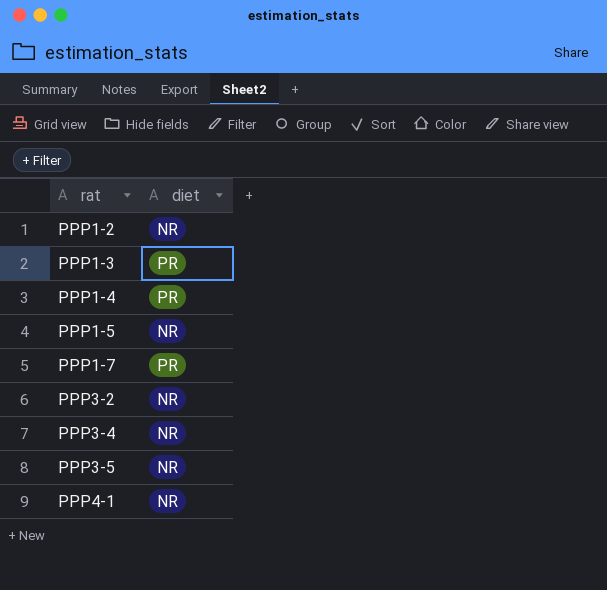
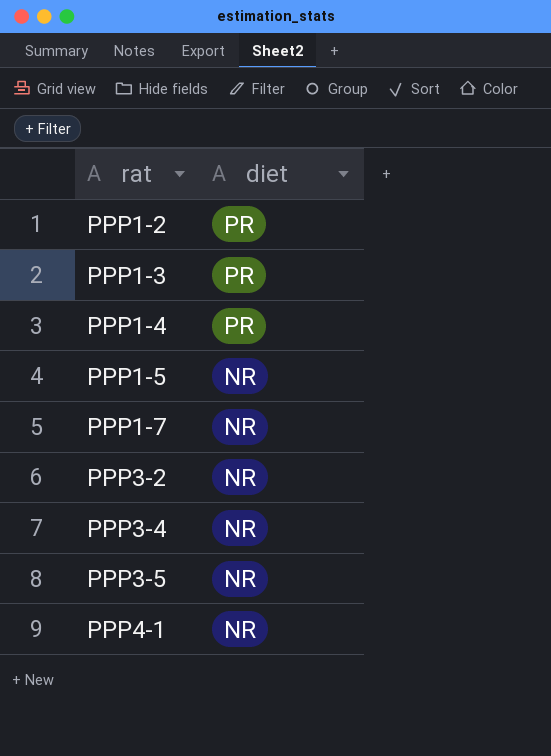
PPP1-2 | diet: NR -> PR
PPP1-7 | diet: PR -> NR

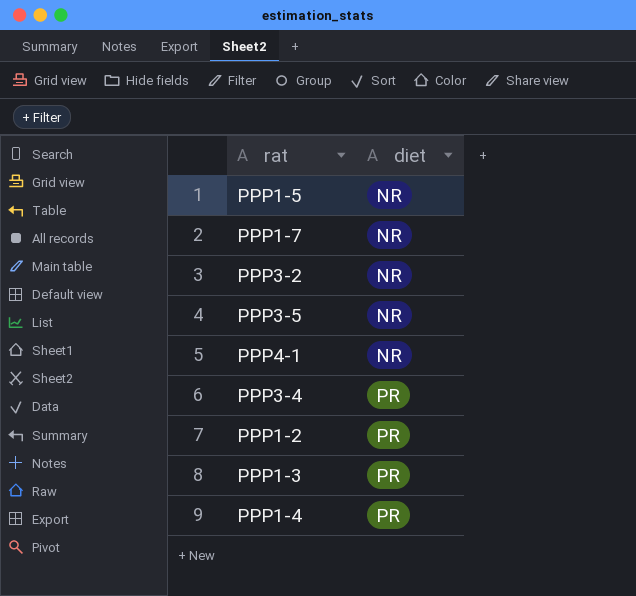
row order: rat ascending -> diet ascending
PPP3-4 | diet: NR -> PR

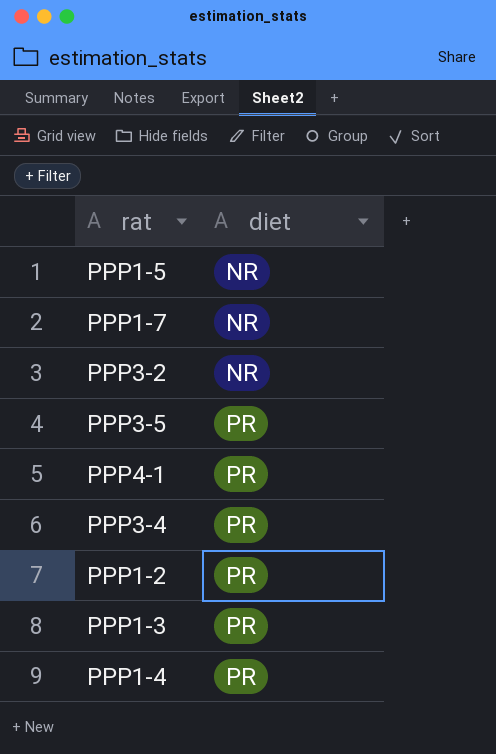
PPP3-5 | diet: NR -> PR
PPP4-1 | diet: NR -> PR

